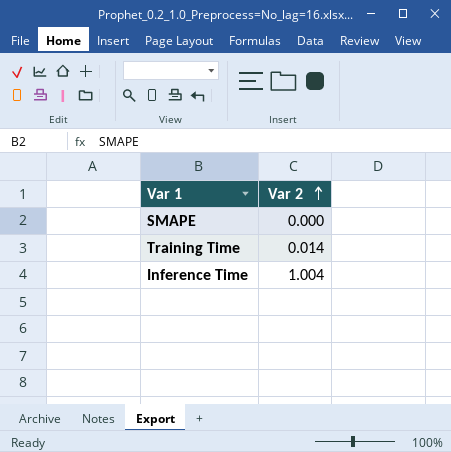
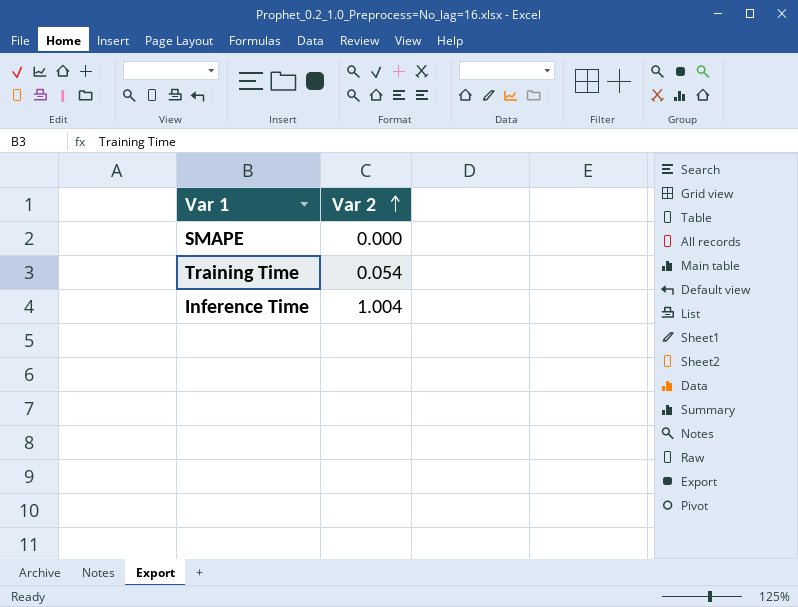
Training Time | Var 2: 0.014 -> 0.054

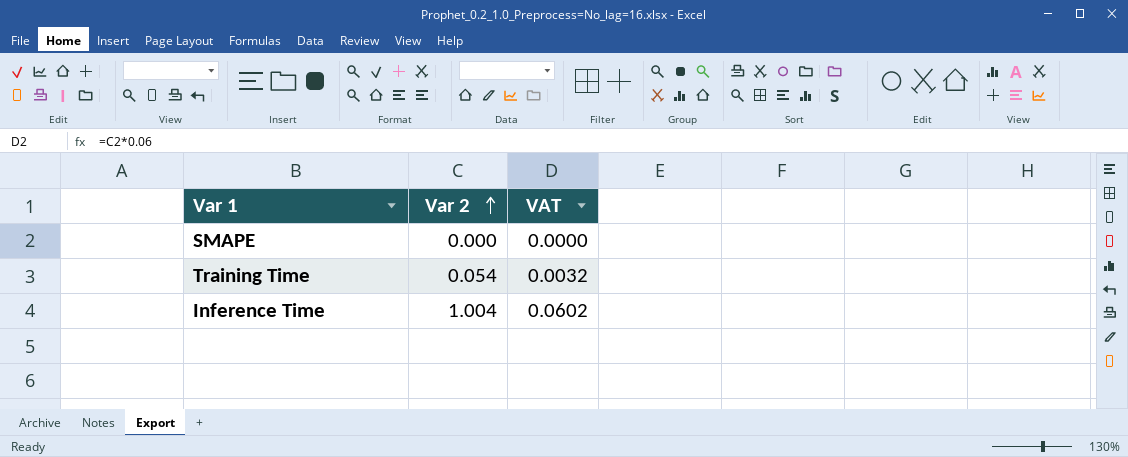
column VAT | formula: none -> [Var 2] * 0.06

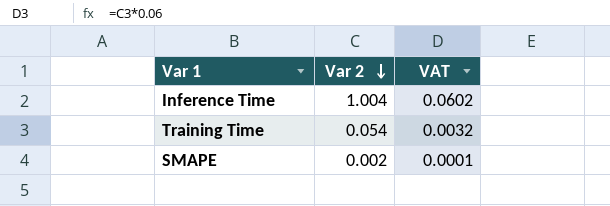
row order: Var 2 ascending -> Var 2 descending
SMAPE | Var 2: 0.000 -> 0.002
SMAPE | VAT: 0.0000 -> 0.0001

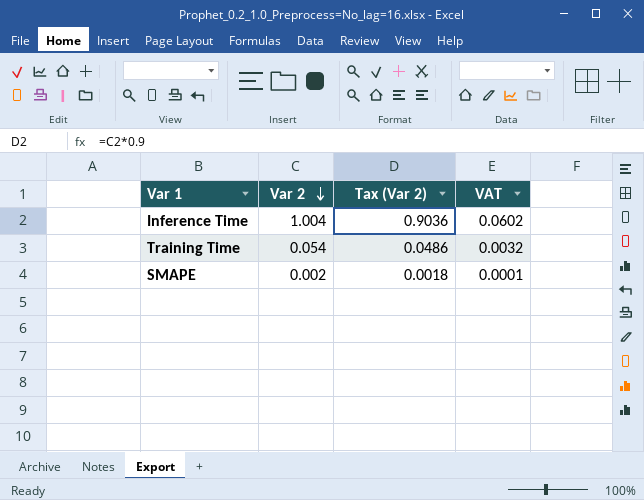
column Tax (Var 2) | formula: none -> [Var 2] * 0.9

